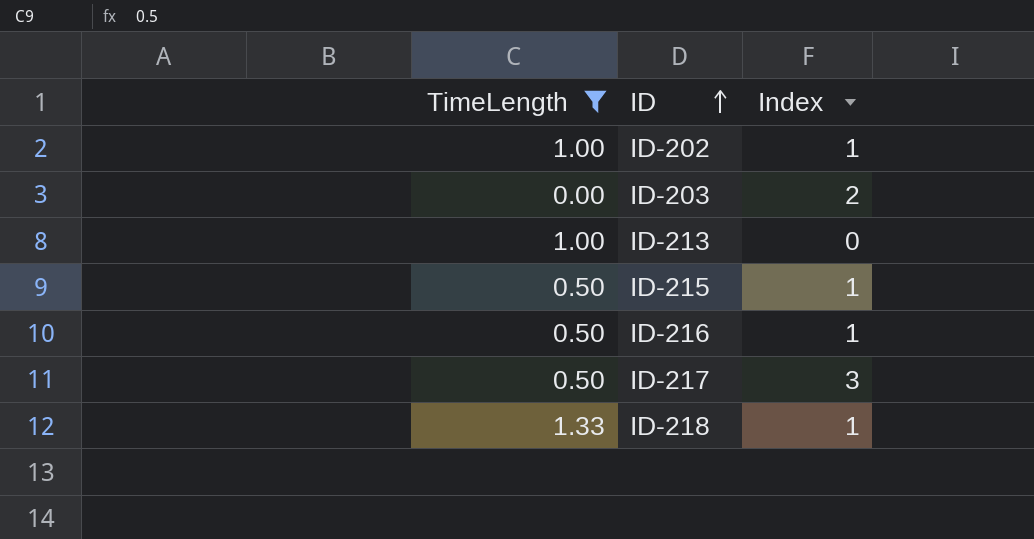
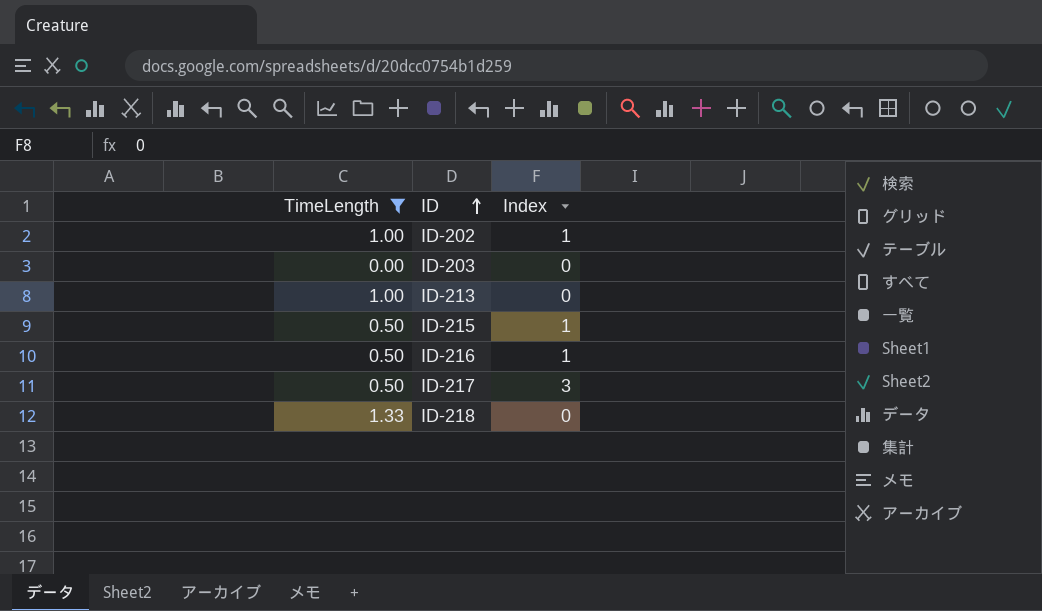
ID-203 | Index: 2 -> 0
ID-218 | Index: 1 -> 0

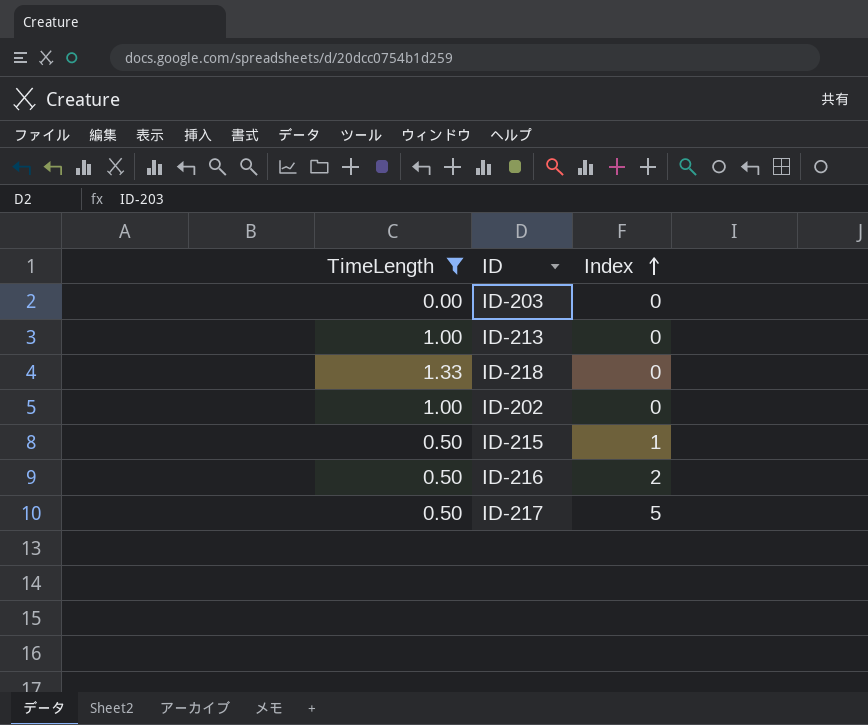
row order: ID ascending -> Index ascending
ID-202 | Index: 1 -> 0
ID-216 | Index: 1 -> 2
ID-217 | Index: 3 -> 5

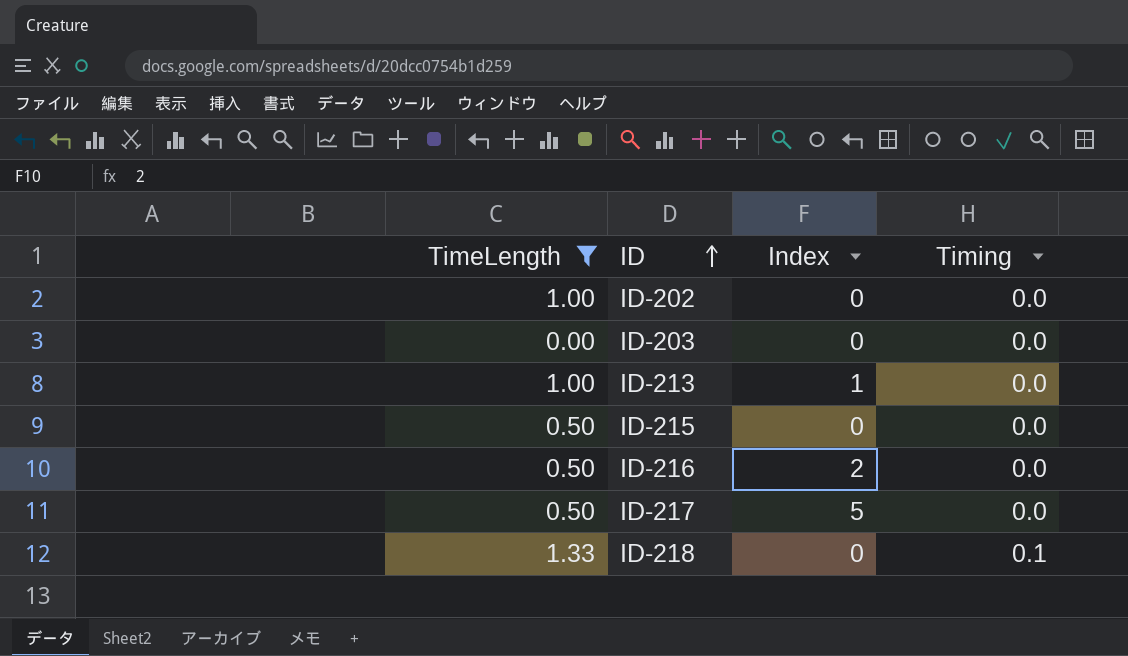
row order: Index ascending -> ID ascending
column Timing | position: none -> 4
ID-213 | Index: 0 -> 1
ID-215 | Index: 1 -> 0

